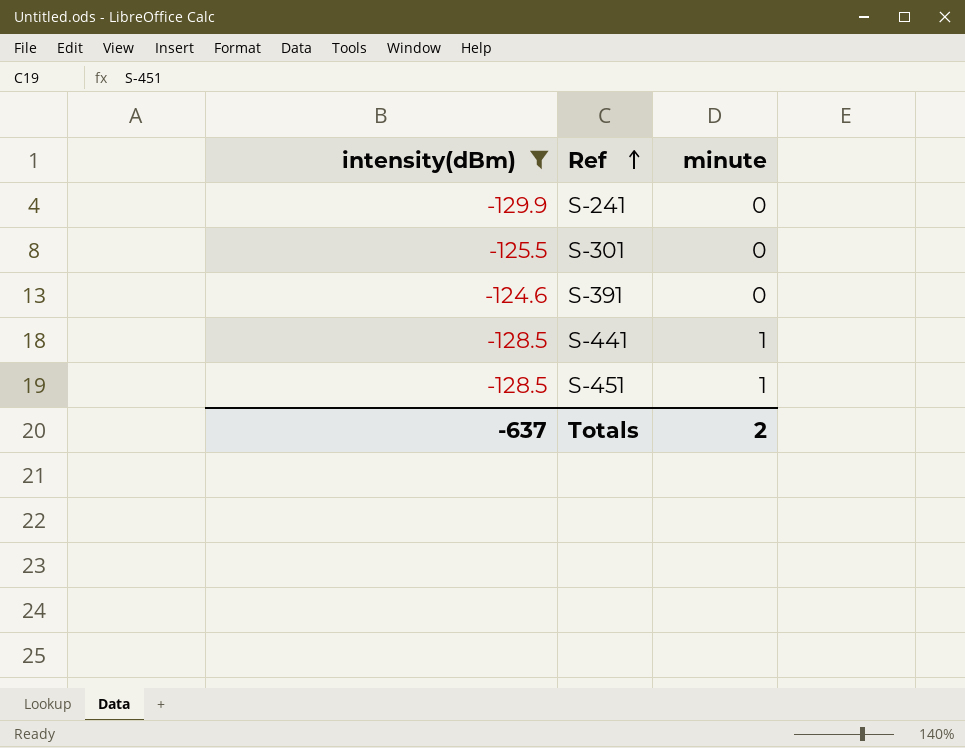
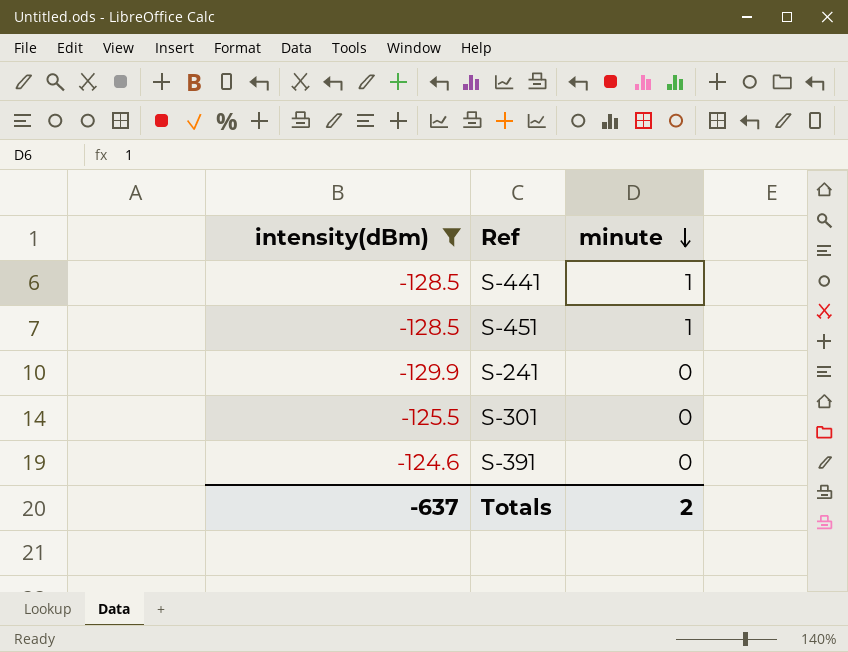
row order: Ref ascending -> minute descending

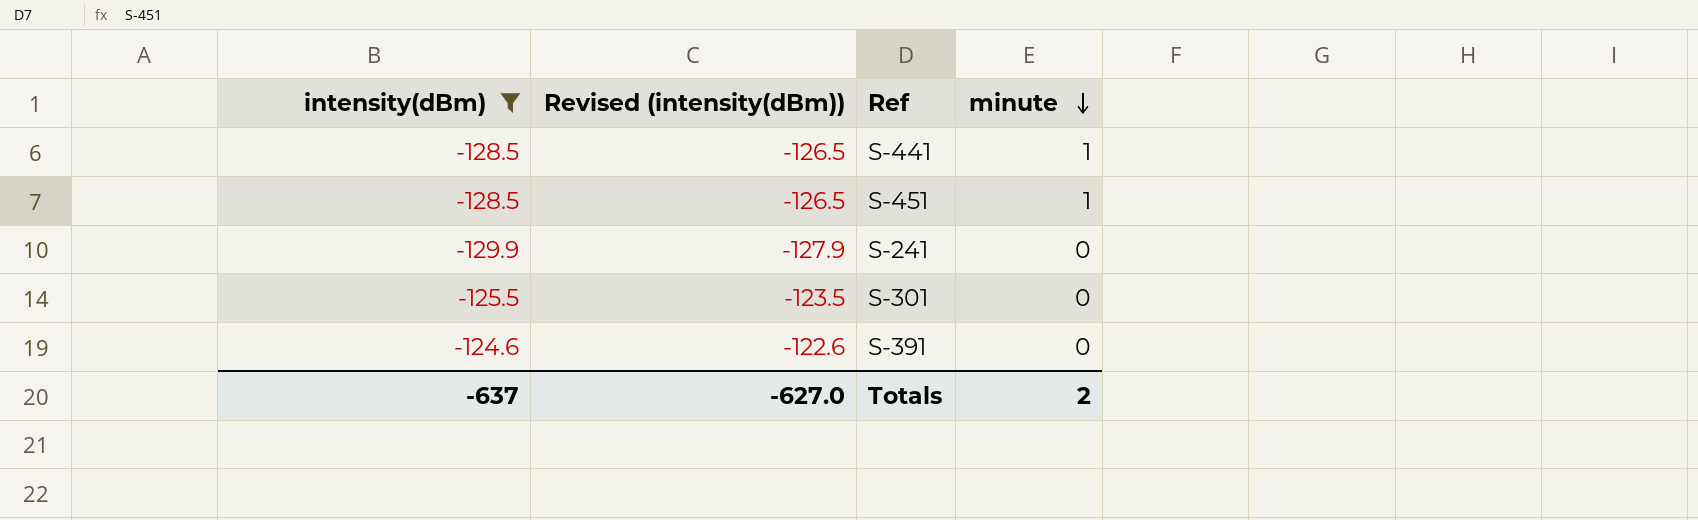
column Revised (intensity(dBm)) | formula: none -> [intensity(dBm)] + 2

